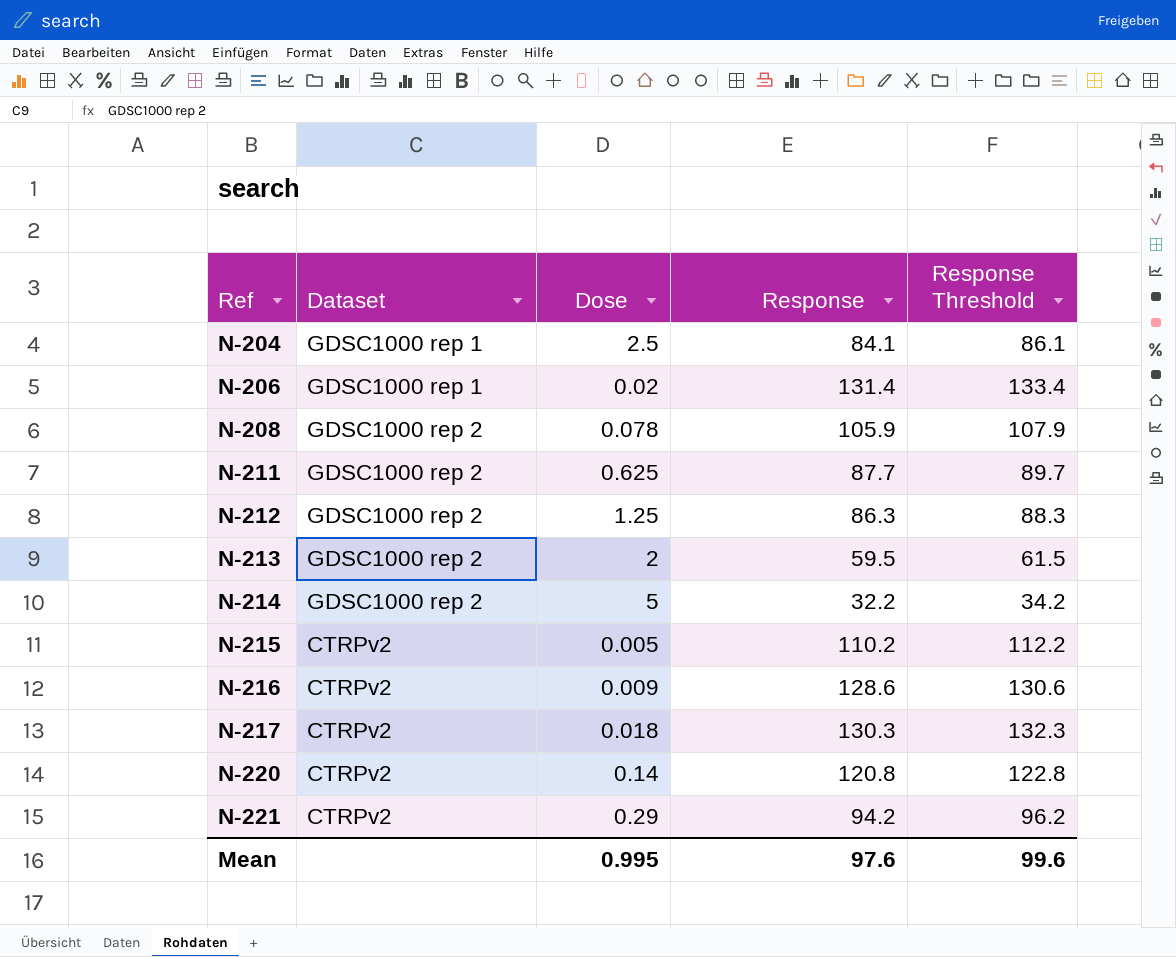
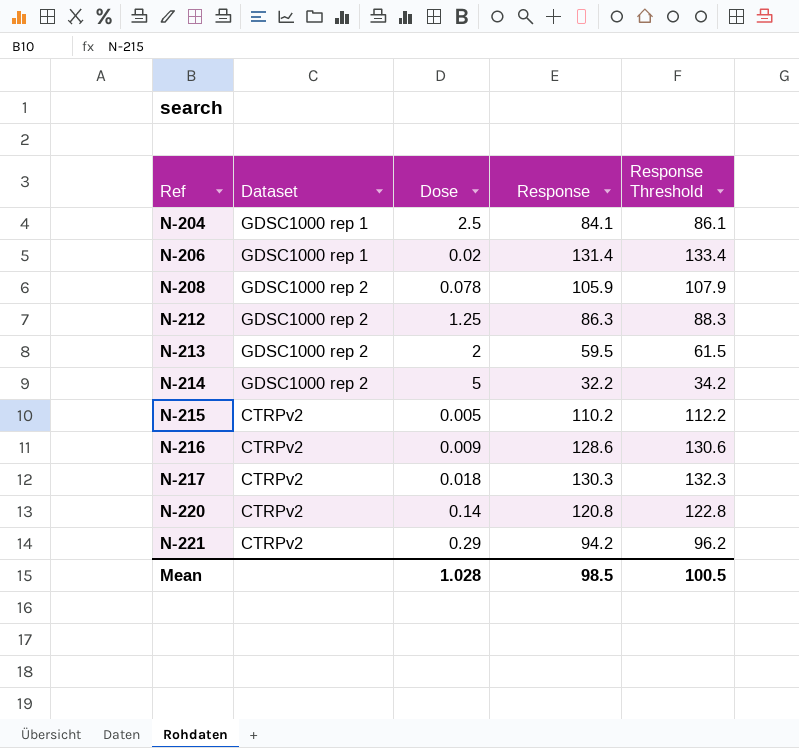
row N-211: GDSC1000 rep 2 | 0.625 | 87.7 | 89.7 -> none
Mean | Dose: 0.995 -> 1.028
Mean | Response: 97.6 -> 98.5
Mean | Response Threshold: 99.6 -> 100.5

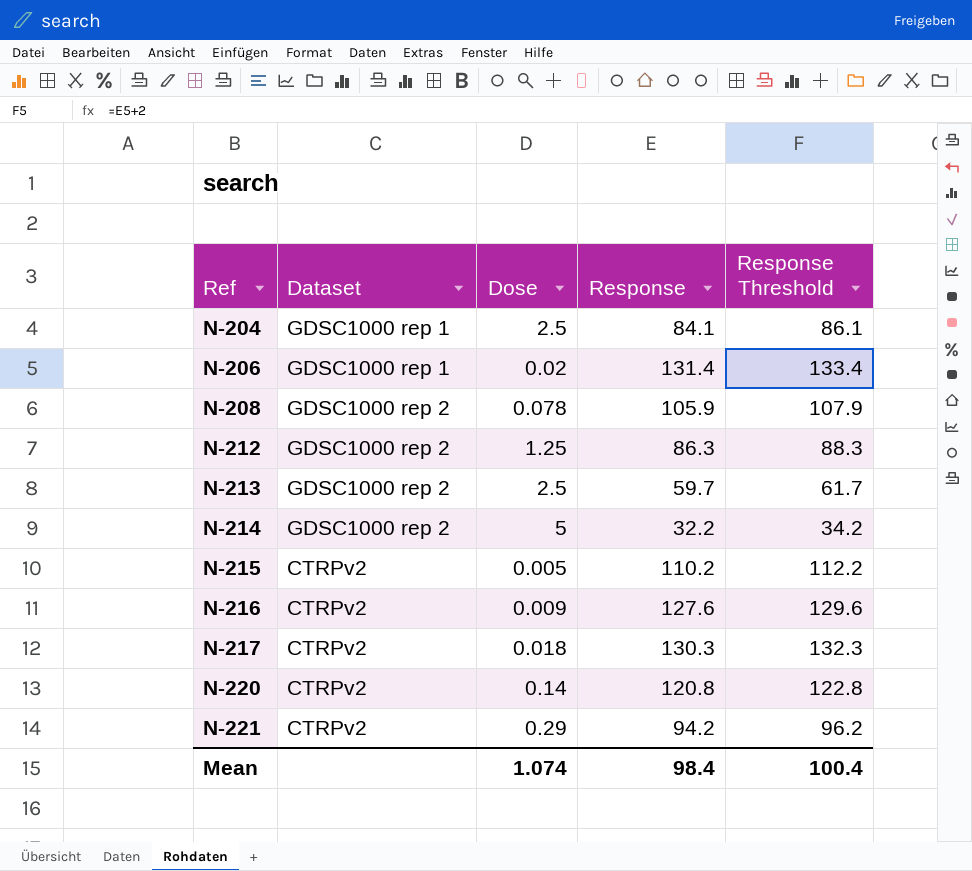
N-213 | Dose: 2 -> 2.5
N-213 | Response: 59.5 -> 59.7
N-213 | Response Threshold: 61.5 -> 61.7
N-216 | Response: 128.6 -> 127.6
N-216 | Response Threshold: 130.6 -> 129.6
Mean | Dose: 1.028 -> 1.074
Mean | Response: 98.5 -> 98.4
Mean | Response Threshold: 100.5 -> 100.4

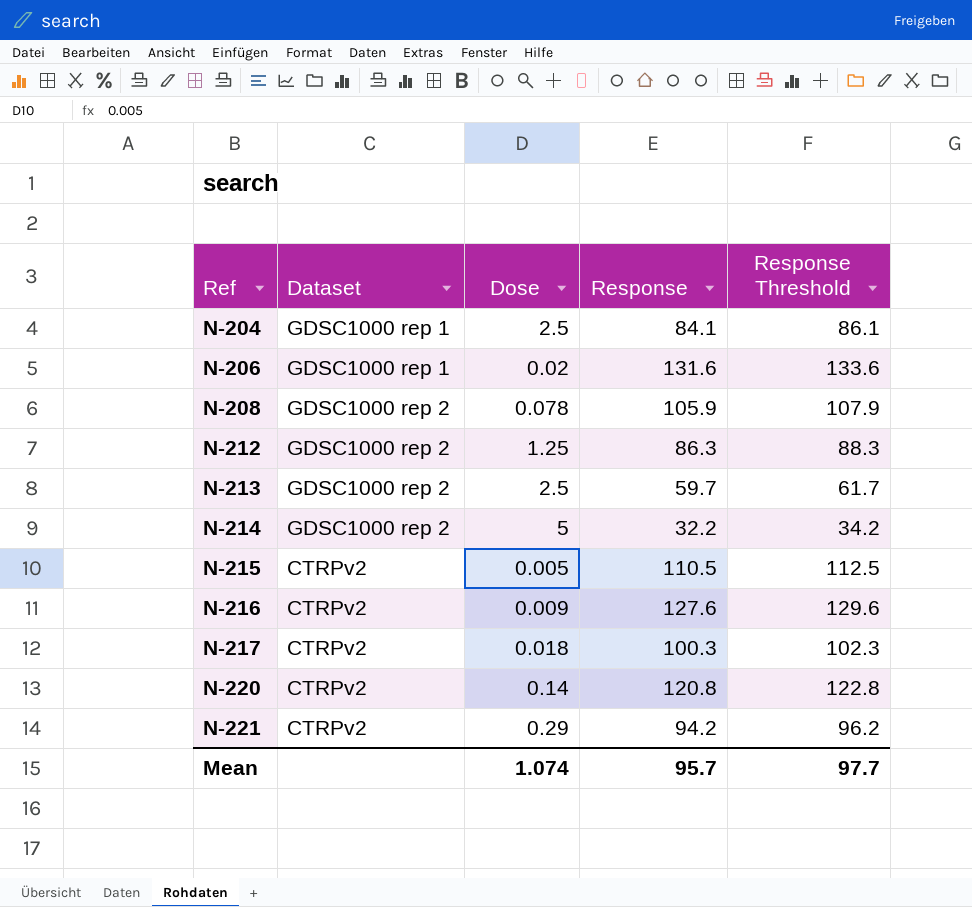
N-206 | Response: 131.4 -> 131.6
N-206 | Response Threshold: 133.4 -> 133.6
N-215 | Response: 110.2 -> 110.5
N-215 | Response Threshold: 112.2 -> 112.5
N-217 | Response: 130.3 -> 100.3
N-217 | Response Threshold: 132.3 -> 102.3
Mean | Response: 98.4 -> 95.7
Mean | Response Threshold: 100.4 -> 97.7

